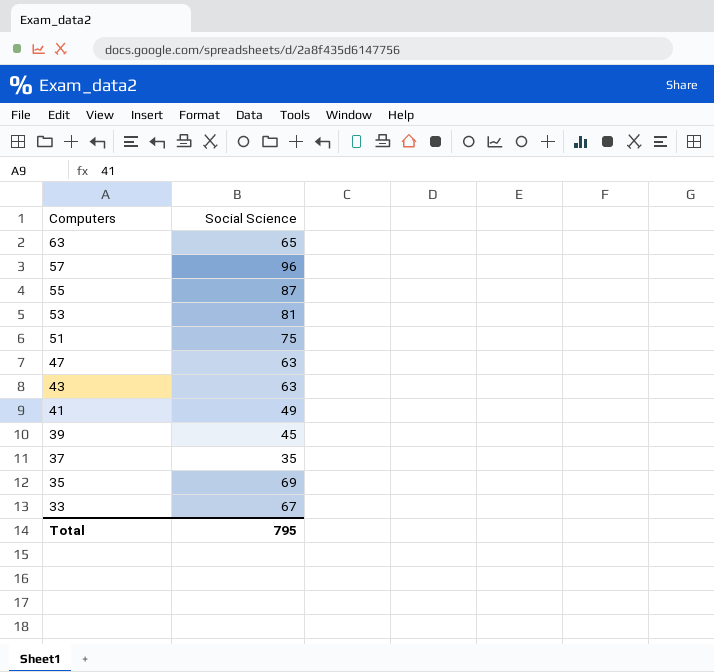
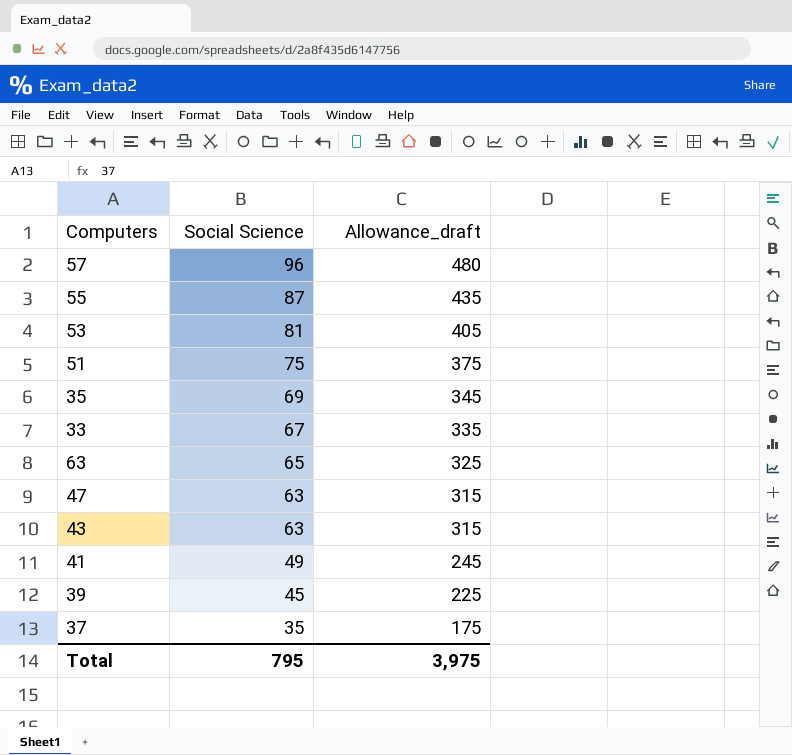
row order: Computers descending -> Social Science descending
column Allowance_draft | formula: none -> [Social Science] * 5

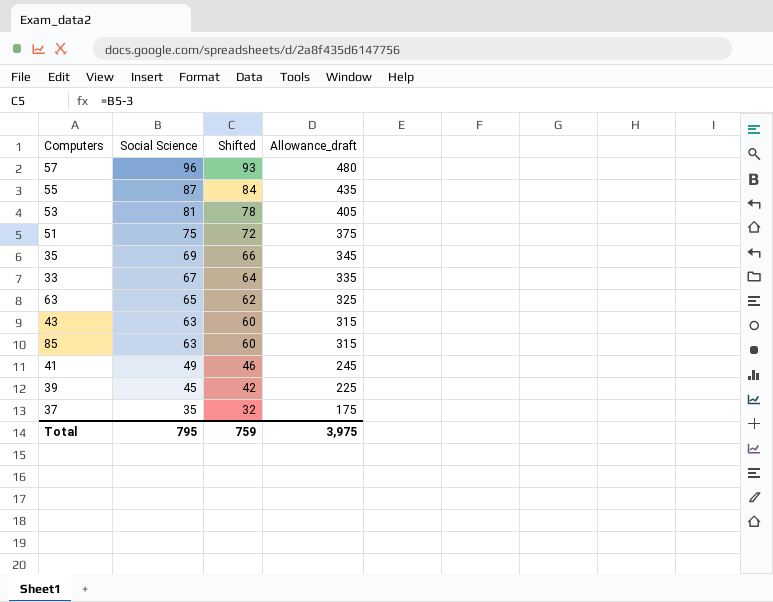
column Shifted | formula: none -> [Social Science] - 3
row 47: 63 | 315 -> none
row 85: none -> 63 | 60 | 315

